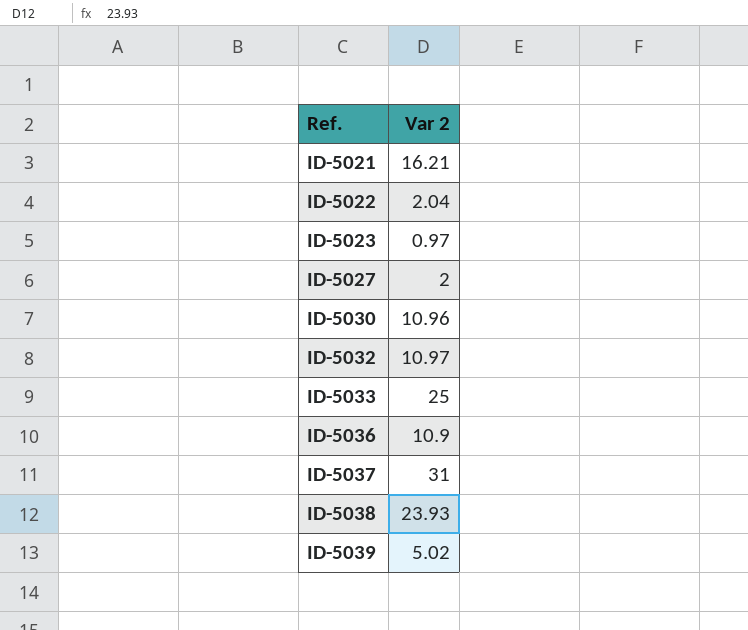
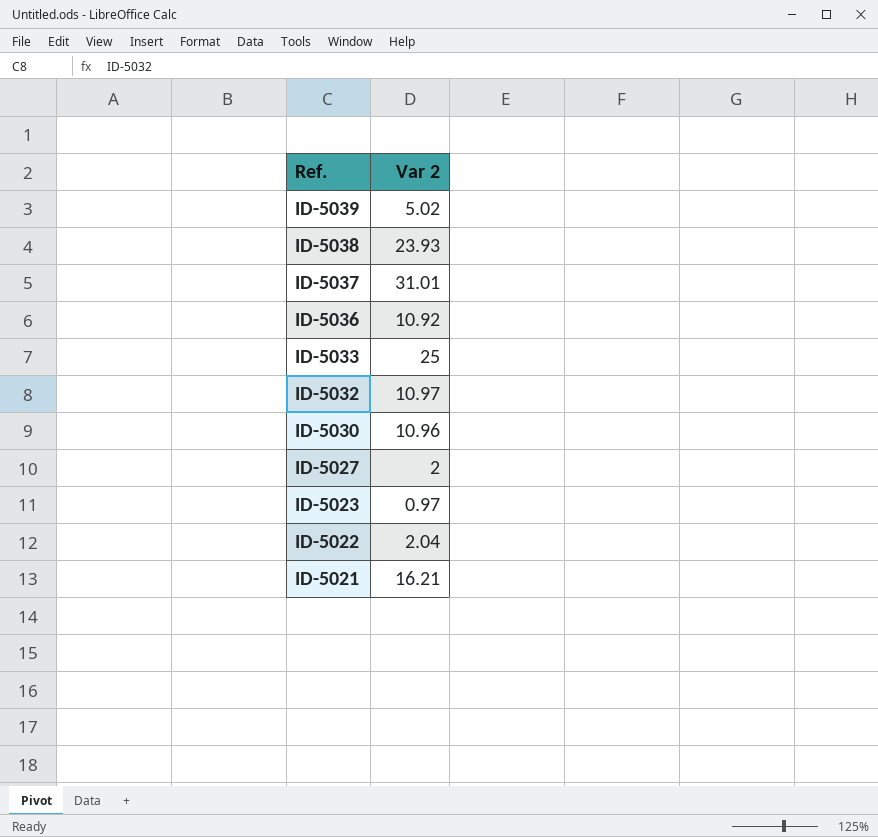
row order: Ref. ascending -> Ref. descending
ID-5037 | Var 2: 31 -> 31.01
ID-5036 | Var 2: 10.9 -> 10.92

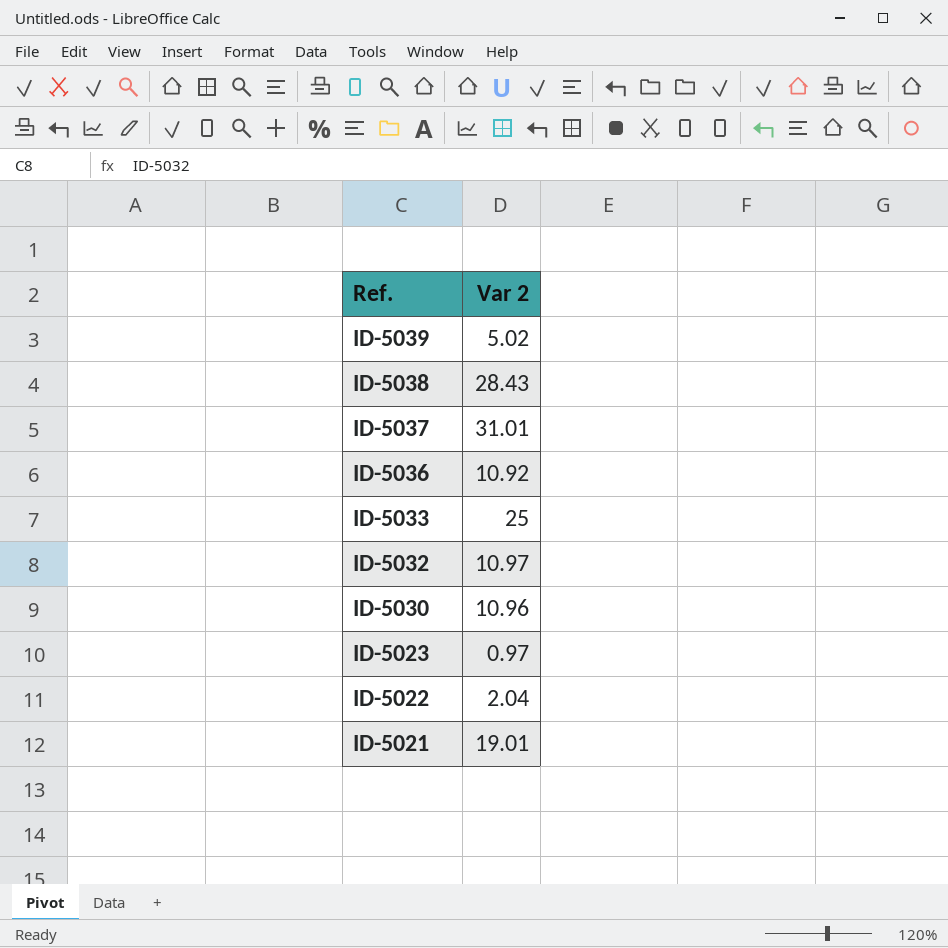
row ID-5027: 2 -> none
ID-5038 | Var 2: 23.93 -> 28.43
ID-5021 | Var 2: 16.21 -> 19.01

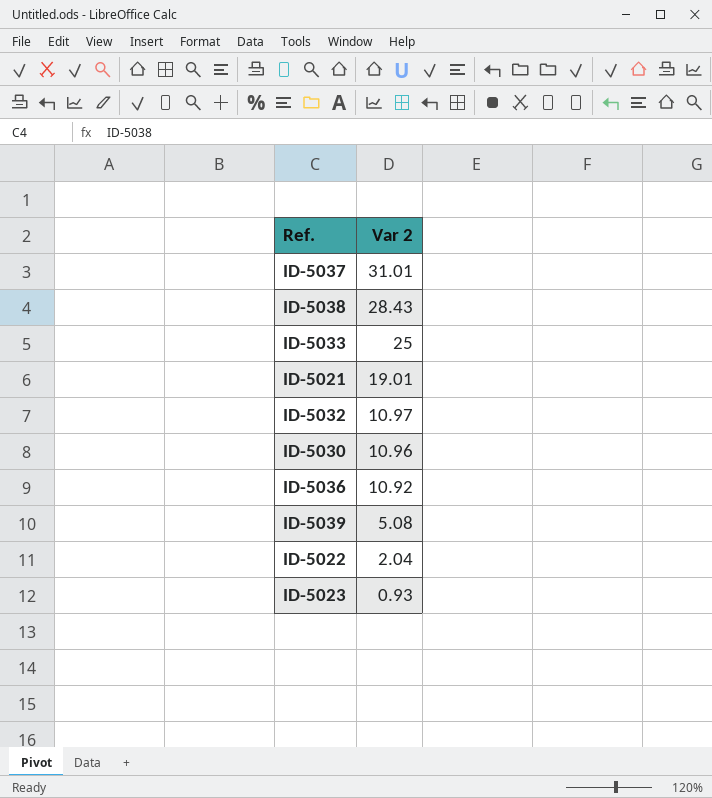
row order: Ref. descending -> Var 2 descending
ID-5039 | Var 2: 5.02 -> 5.08
ID-5023 | Var 2: 0.97 -> 0.93

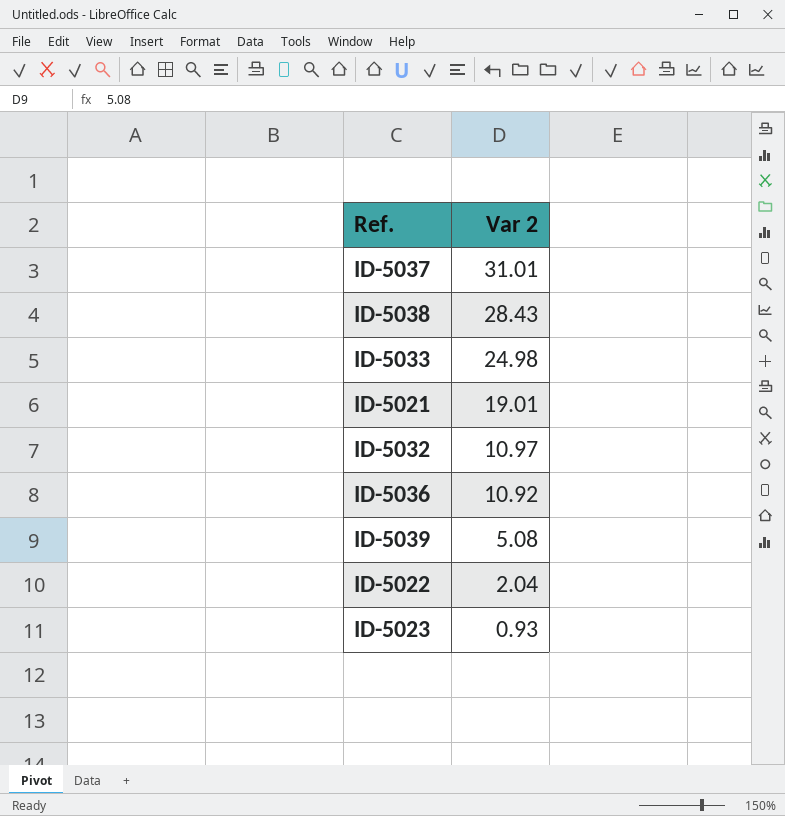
row ID-5030: 10.96 -> none
ID-5033 | Var 2: 25 -> 24.98

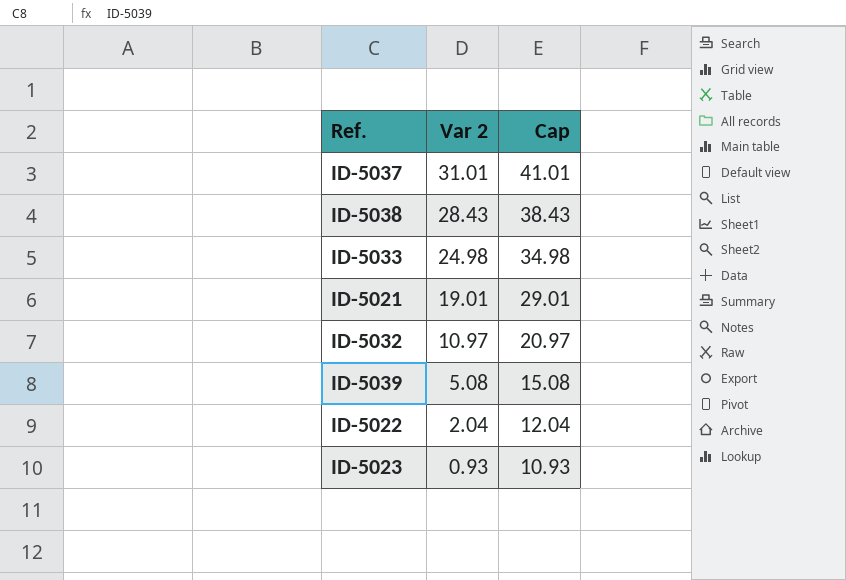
column Cap | formula: none -> [Var 2] + 10
row ID-5036: 10.92 -> none

